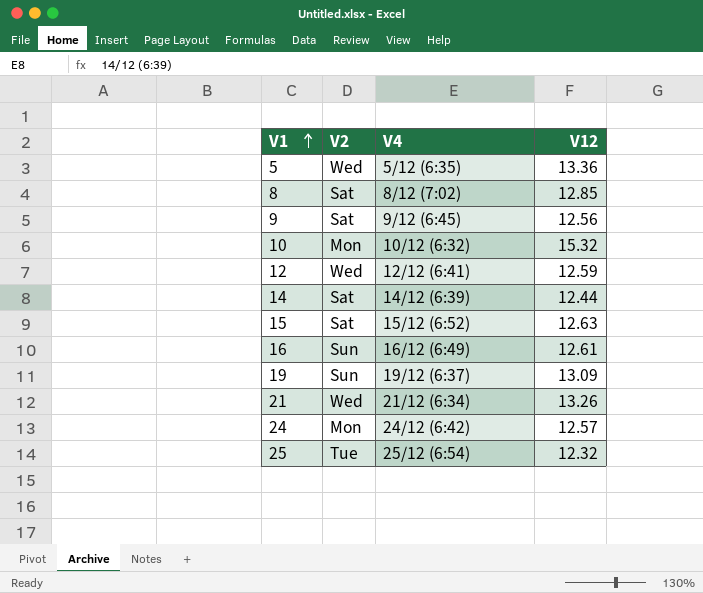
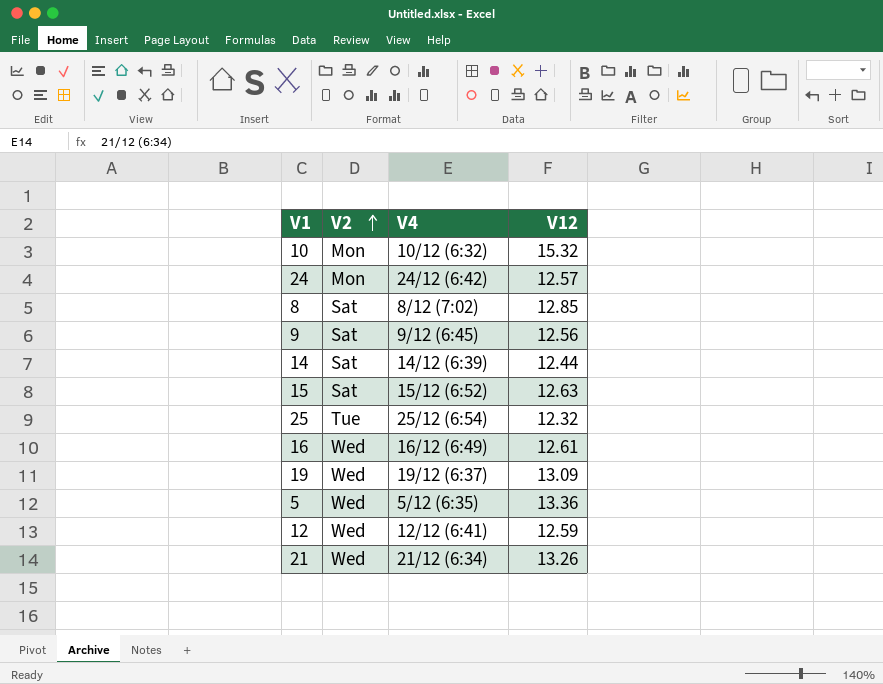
row order: V1 ascending -> V2 ascending
16 | V2: Sun -> Wed
19 | V2: Sun -> Wed

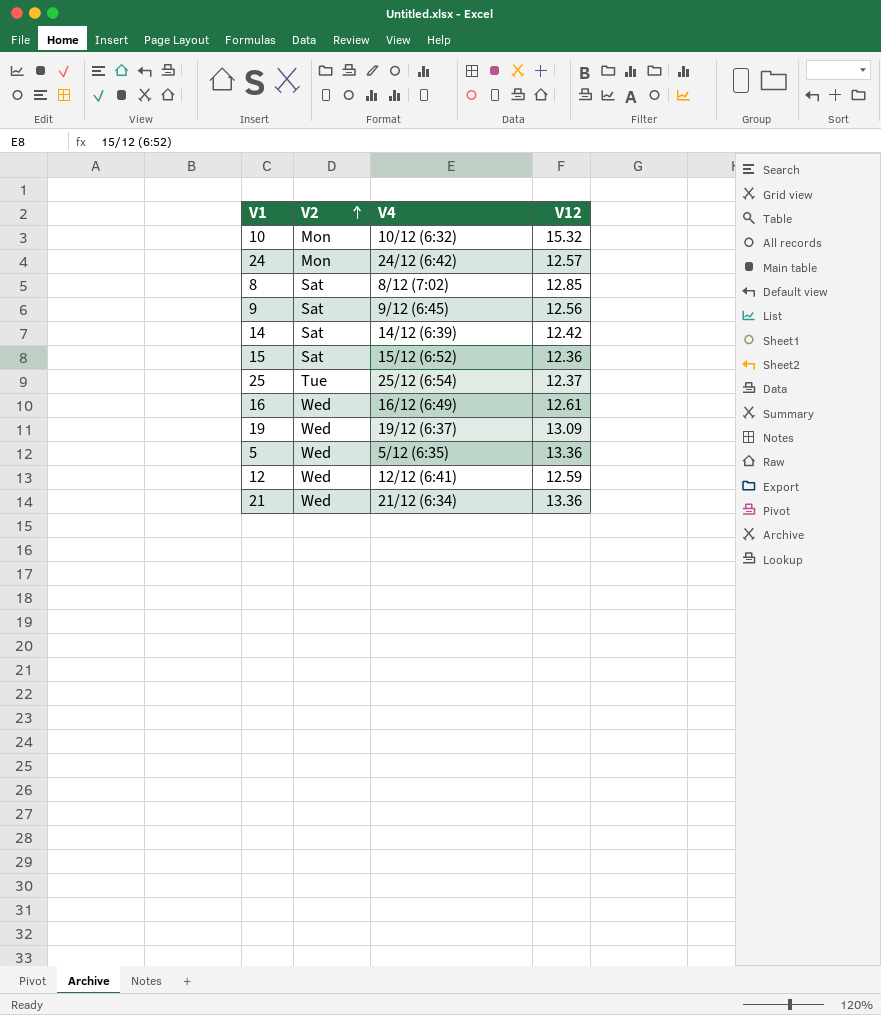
14 | V12: 12.44 -> 12.42
15 | V12: 12.63 -> 12.36
25 | V12: 12.32 -> 12.37
21 | V12: 13.26 -> 13.36

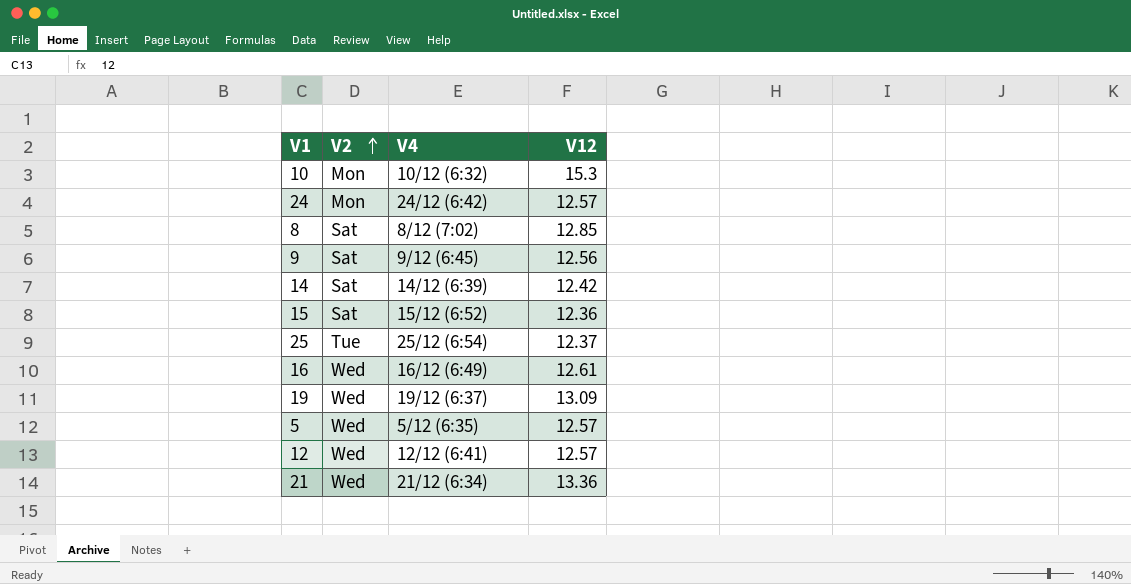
10 | V12: 15.32 -> 15.3
5 | V12: 13.36 -> 12.57
12 | V12: 12.59 -> 12.57

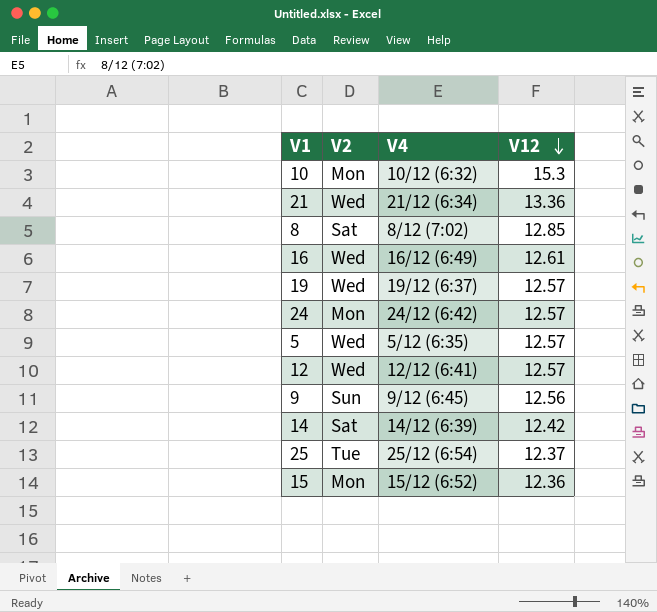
row order: V2 ascending -> V12 descending
19 | V12: 13.09 -> 12.57
9 | V2: Sat -> Sun
15 | V2: Sat -> Mon

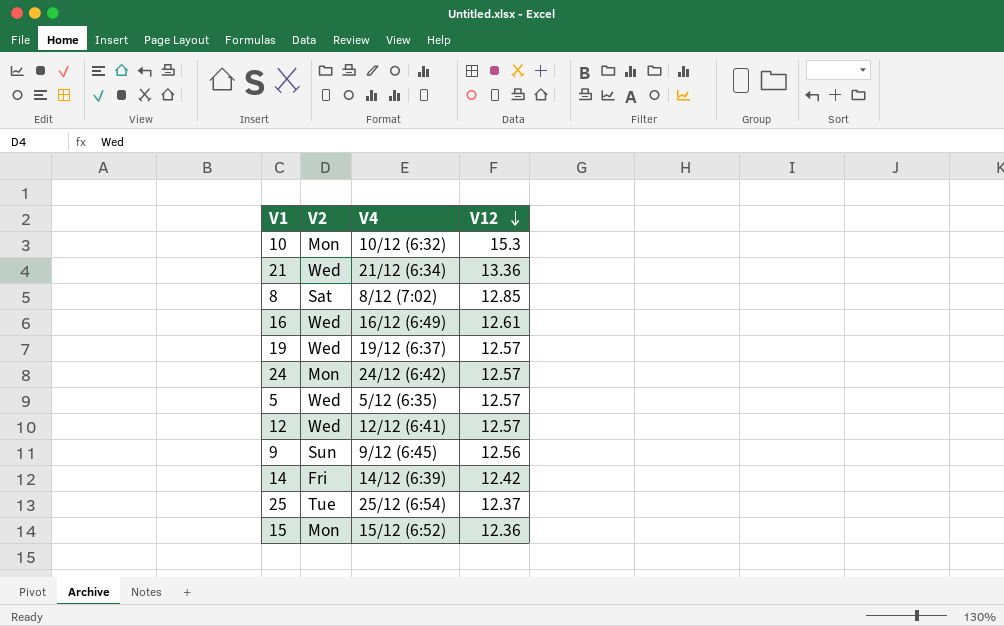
14 | V2: Sat -> Fri

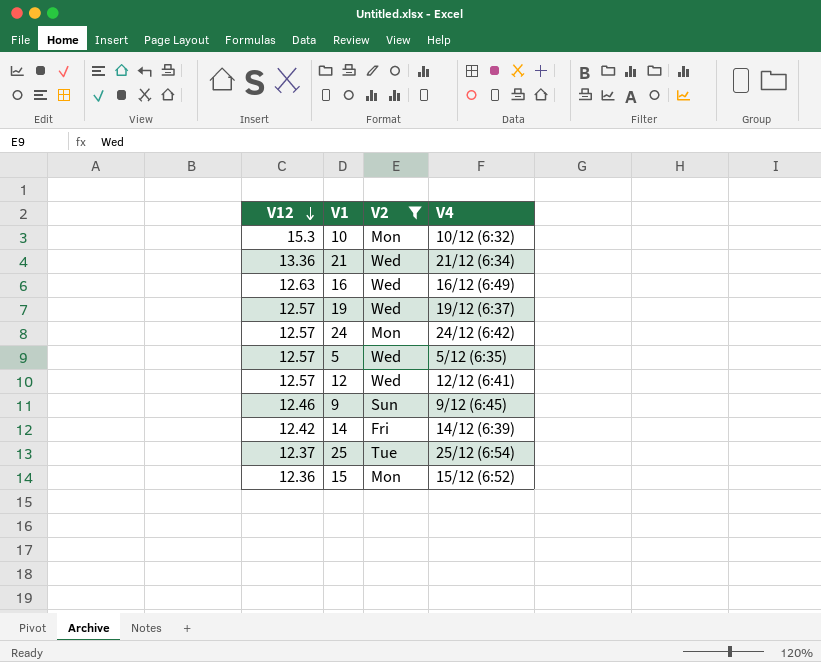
filter: none -> V2 != Sat
column V12 | position: 4 -> 1
16 | V12: 12.61 -> 12.63
9 | V12: 12.56 -> 12.46

